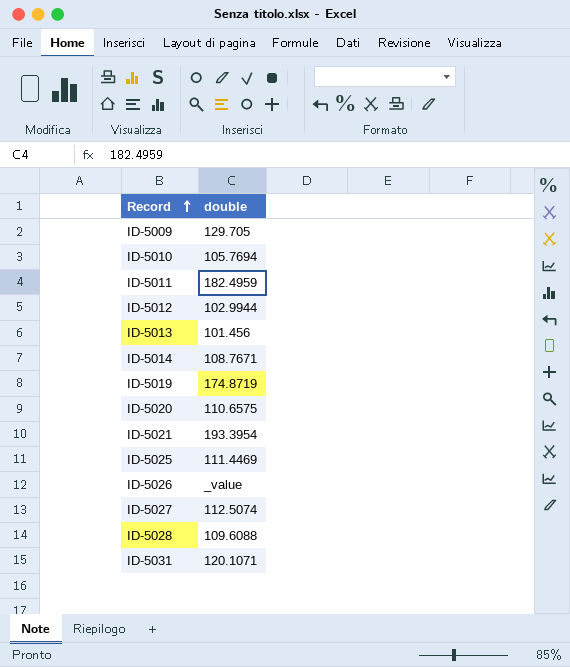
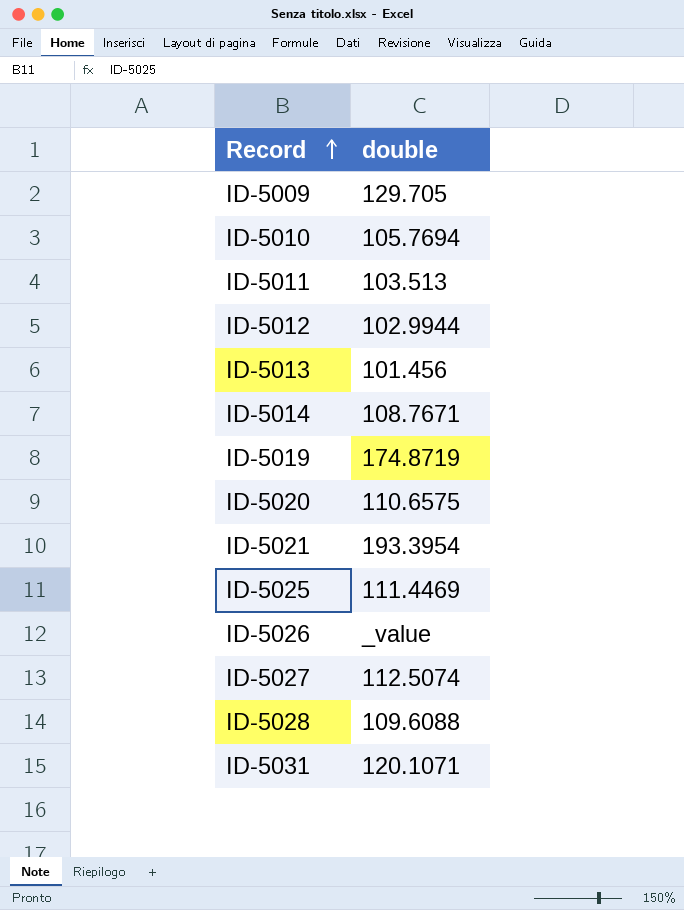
ID-5011 | double: 182.4959 -> 103.513

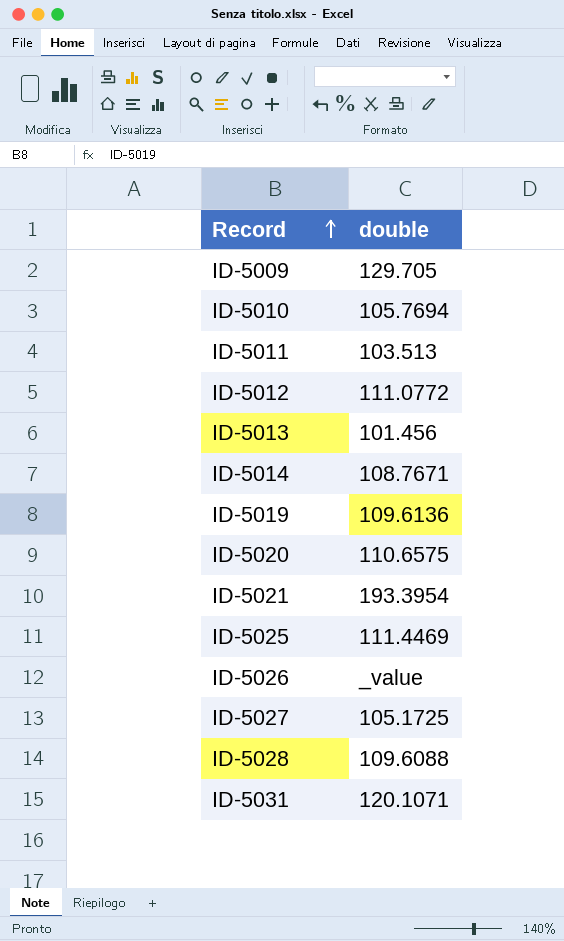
ID-5012 | double: 102.9944 -> 111.0772
ID-5019 | double: 174.8719 -> 109.6136
ID-5027 | double: 112.5074 -> 105.1725

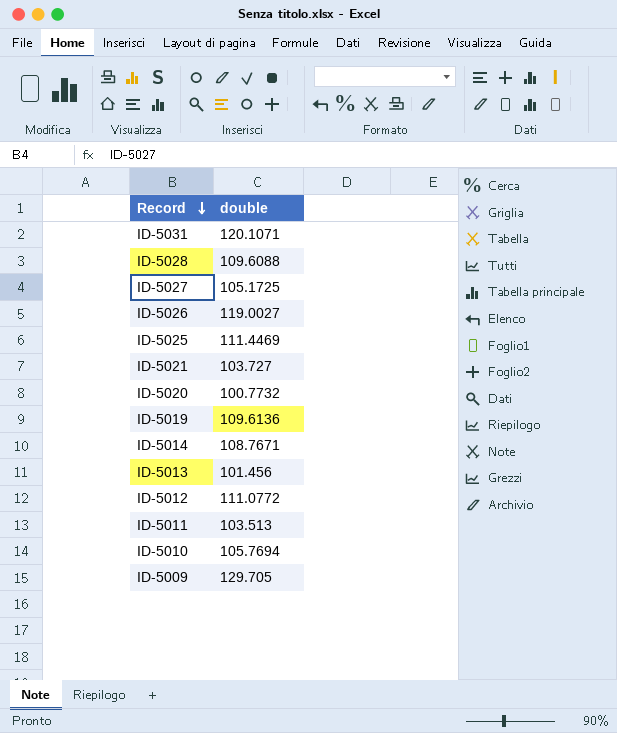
row order: Record ascending -> Record descending
ID-5026 | double: _value -> 119.0027
ID-5021 | double: 193.3954 -> 103.727
ID-5020 | double: 110.6575 -> 100.7732

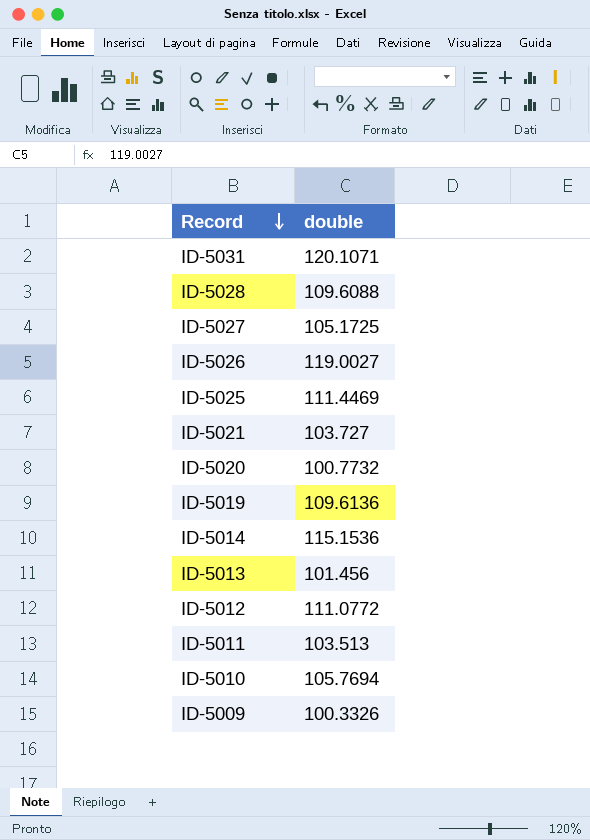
ID-5014 | double: 108.7671 -> 115.1536
ID-5009 | double: 129.705 -> 100.3326

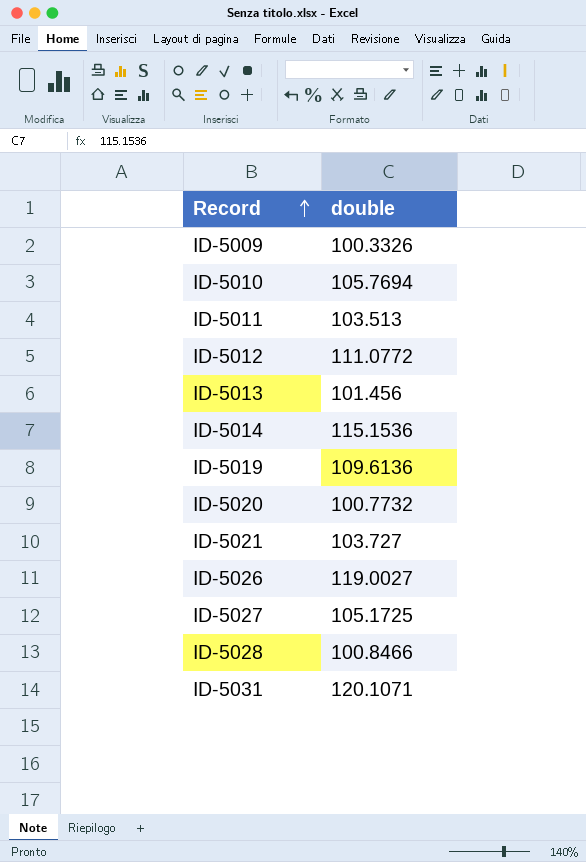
row order: Record descending -> Record ascending
row ID-5025: 111.4469 -> none
ID-5028 | double: 109.6088 -> 100.8466

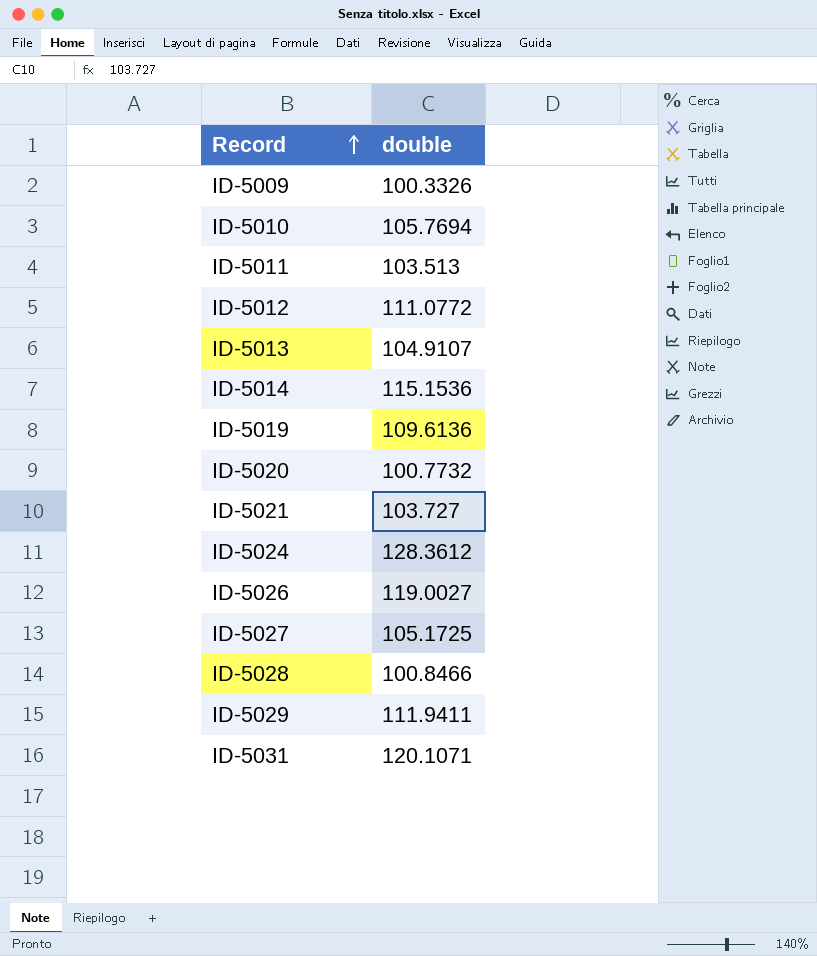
ID-5013 | double: 101.456 -> 104.9107
row ID-5024: none -> 128.3612
row ID-5029: none -> 111.9411

